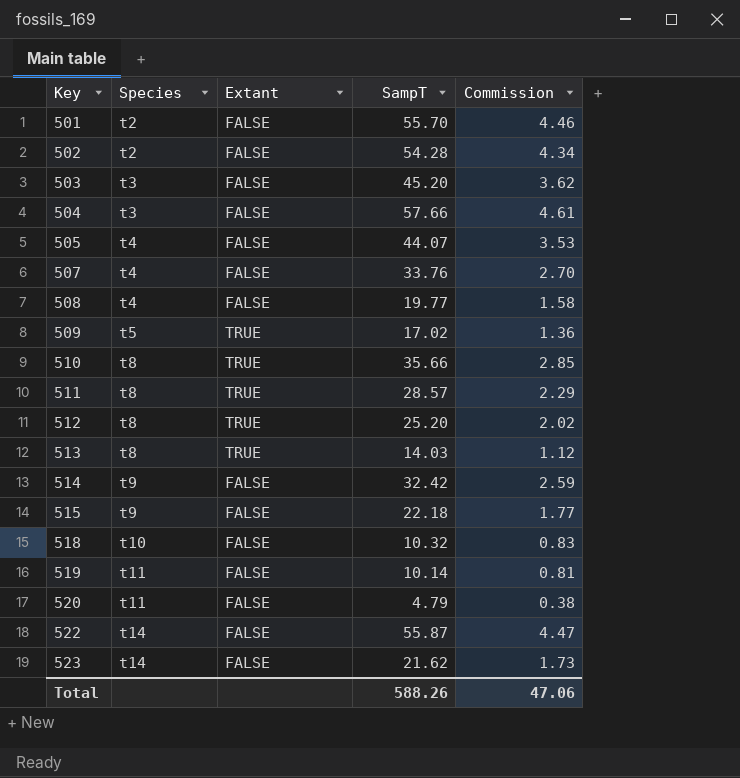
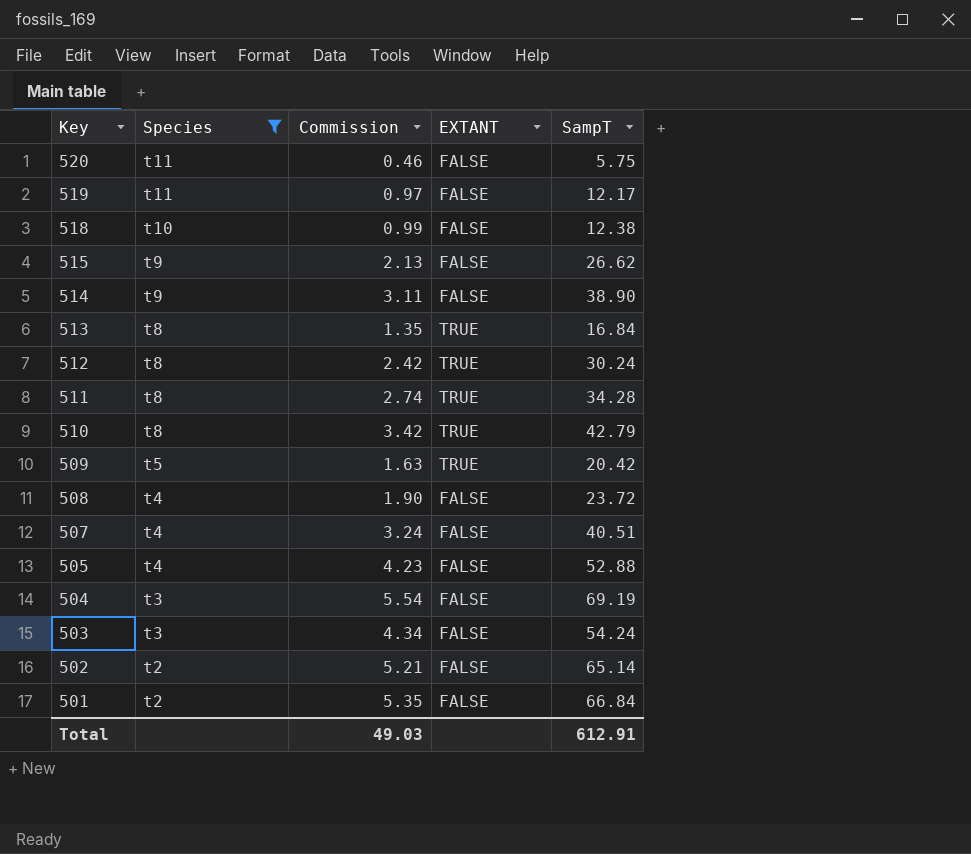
filter: none -> Species != t14
row order: Key ascending -> Key descending
column Commission | position: 5 -> 3
column name: Extant -> EXTANT
520 | Commission: 0.38 -> 0.46
520 | SampT: 4.79 -> 5.75
519 | Commission: 0.81 -> 0.97
519 | SampT: 10.14 -> 12.17
518 | Commission: 0.83 -> 0.99
518 | SampT: 10.32 -> 12.38
515 | Commission: 1.77 -> 2.13
515 | SampT: 22.18 -> 26.62
514 | Commission: 2.59 -> 3.11
514 | SampT: 32.42 -> 38.90
513 | Commission: 1.12 -> 1.35
513 | SampT: 14.03 -> 16.84
512 | Commission: 2.02 -> 2.42
512 | SampT: 25.20 -> 30.24
511 | Commission: 2.29 -> 2.74
511 | SampT: 28.57 -> 34.28
510 | Commission: 2.85 -> 3.42
510 | SampT: 35.66 -> 42.79
509 | Commission: 1.36 -> 1.63
509 | SampT: 17.02 -> 20.42
508 | Commission: 1.58 -> 1.90
508 | SampT: 19.77 -> 23.72
507 | Commission: 2.70 -> 3.24
507 | SampT: 33.76 -> 40.51
505 | Commission: 3.53 -> 4.23
505 | SampT: 44.07 -> 52.88
504 | Commission: 4.61 -> 5.54
504 | SampT: 57.66 -> 69.19
503 | Commission: 3.62 -> 4.34
503 | SampT: 45.20 -> 54.24
502 | Commission: 4.34 -> 5.21
502 | SampT: 54.28 -> 65.14
501 | Commission: 4.46 -> 5.35
501 | SampT: 55.70 -> 66.84
Total | Commission: 47.06 -> 49.03
Total | SampT: 588.26 -> 612.91

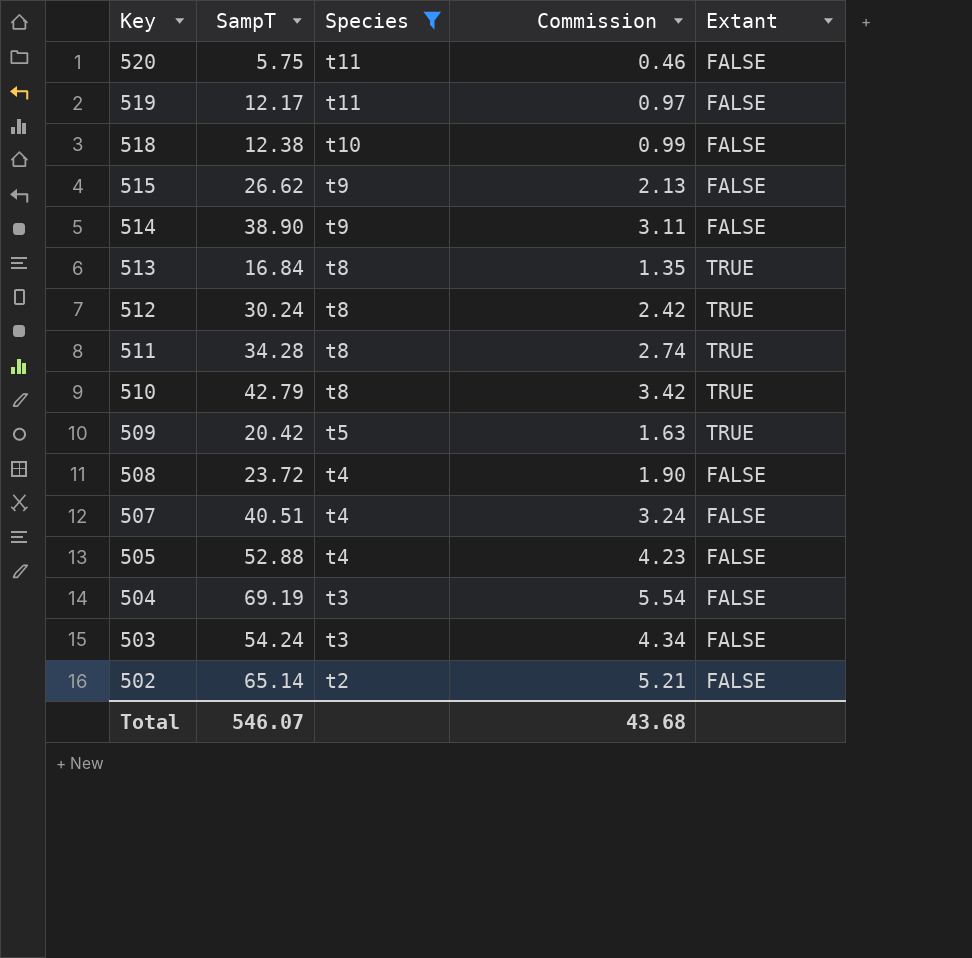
column SampT | position: 5 -> 2
column name: EXTANT -> Extant
row 501: t2 | 5.35 | FALSE | 66.84 -> none
Total | SampT: 612.91 -> 546.07
Total | Commission: 49.03 -> 43.68

